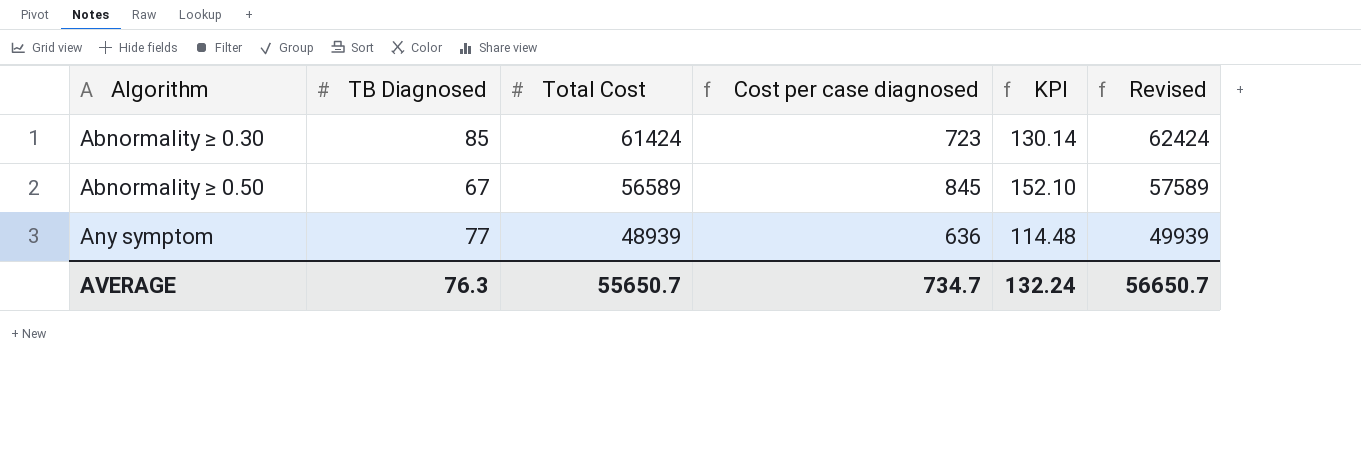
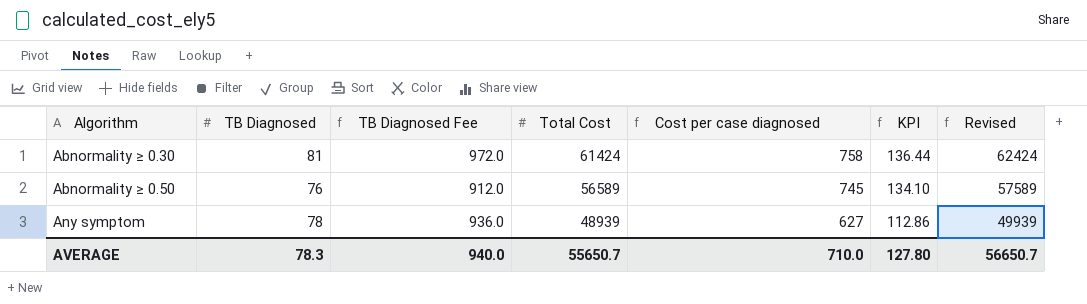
column TB Diagnosed Fee | formula: none -> [TB Diagnosed] * 12
Abnormality ≥ 0.30 | TB Diagnosed: 85 -> 81
Abnormality ≥ 0.30 | Cost per case diagnosed: 723 -> 758
Abnormality ≥ 0.30 | KPI: 130.14 -> 136.44
Abnormality ≥ 0.50 | TB Diagnosed: 67 -> 76
Abnormality ≥ 0.50 | Cost per case diagnosed: 845 -> 745
Abnormality ≥ 0.50 | KPI: 152.10 -> 134.10
Any symptom | TB Diagnosed: 77 -> 78
Any symptom | Cost per case diagnosed: 636 -> 627
Any symptom | KPI: 114.48 -> 112.86
AVERAGE | TB Diagnosed: 76.3 -> 78.3
AVERAGE | Cost per case diagnosed: 734.7 -> 710.0
AVERAGE | KPI: 132.24 -> 127.80

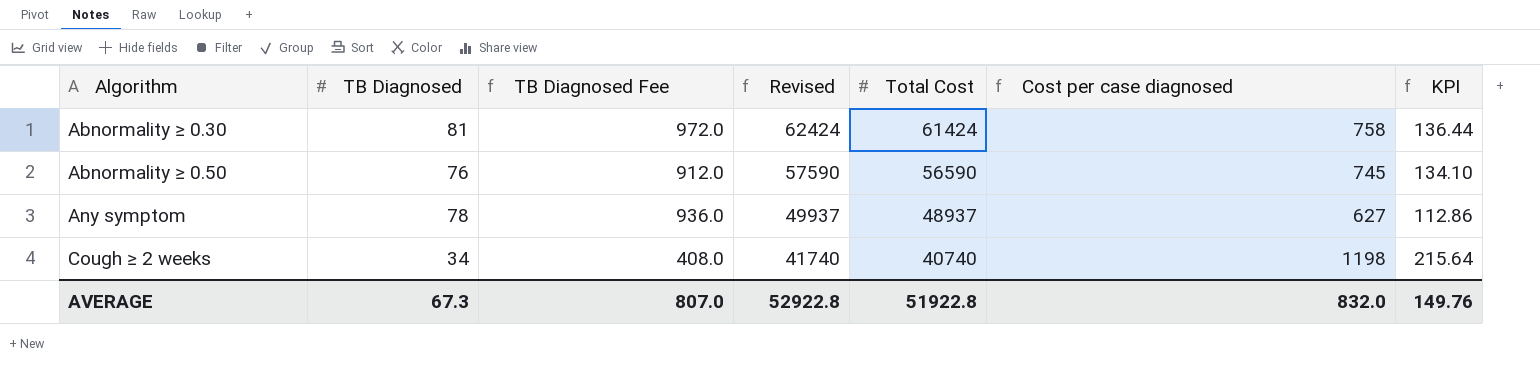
column Revised | position: 7 -> 4
Abnormality ≥ 0.50 | Revised: 57589 -> 57590
Abnormality ≥ 0.50 | Total Cost: 56589 -> 56590
Any symptom | Revised: 49939 -> 49937
Any symptom | Total Cost: 48939 -> 48937
row Cough ≥ 2 weeks: none -> 34 | 408.0 | 41740 | 40740 | 1198 | 215.64
AVERAGE | TB Diagnosed: 78.3 -> 67.3
AVERAGE | TB Diagnosed Fee: 940.0 -> 807.0
AVERAGE | Revised: 56650.7 -> 52922.8
AVERAGE | Total Cost: 55650.7 -> 51922.8
AVERAGE | Cost per case diagnosed: 710.0 -> 832.0
AVERAGE | KPI: 127.80 -> 149.76

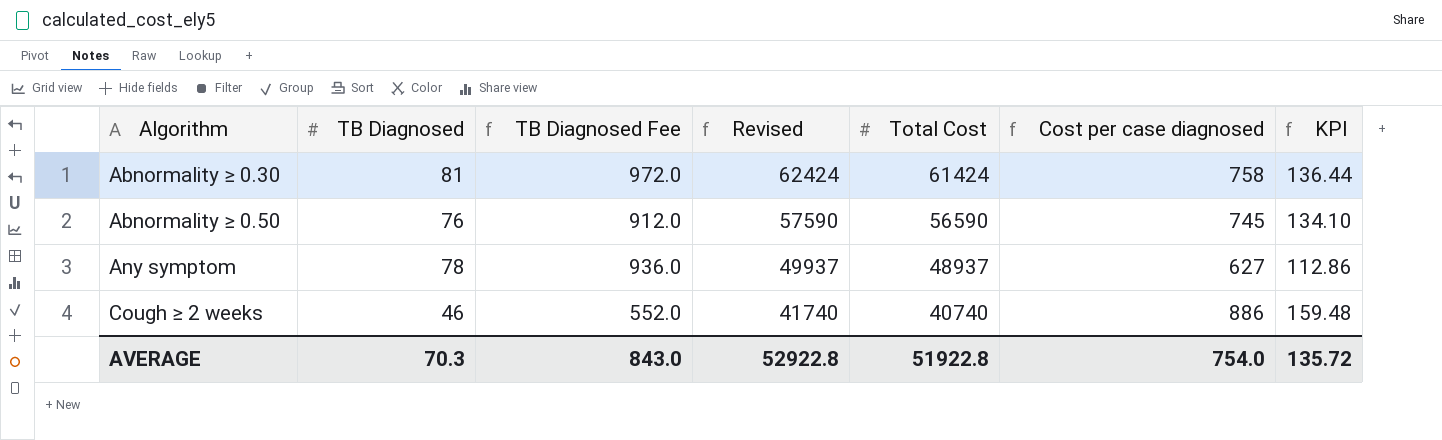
Cough ≥ 2 weeks | TB Diagnosed: 34 -> 46
Cough ≥ 2 weeks | TB Diagnosed Fee: 408.0 -> 552.0
Cough ≥ 2 weeks | Cost per case diagnosed: 1198 -> 886
Cough ≥ 2 weeks | KPI: 215.64 -> 159.48
AVERAGE | TB Diagnosed: 67.3 -> 70.3
AVERAGE | TB Diagnosed Fee: 807.0 -> 843.0
AVERAGE | Cost per case diagnosed: 832.0 -> 754.0
AVERAGE | KPI: 149.76 -> 135.72

